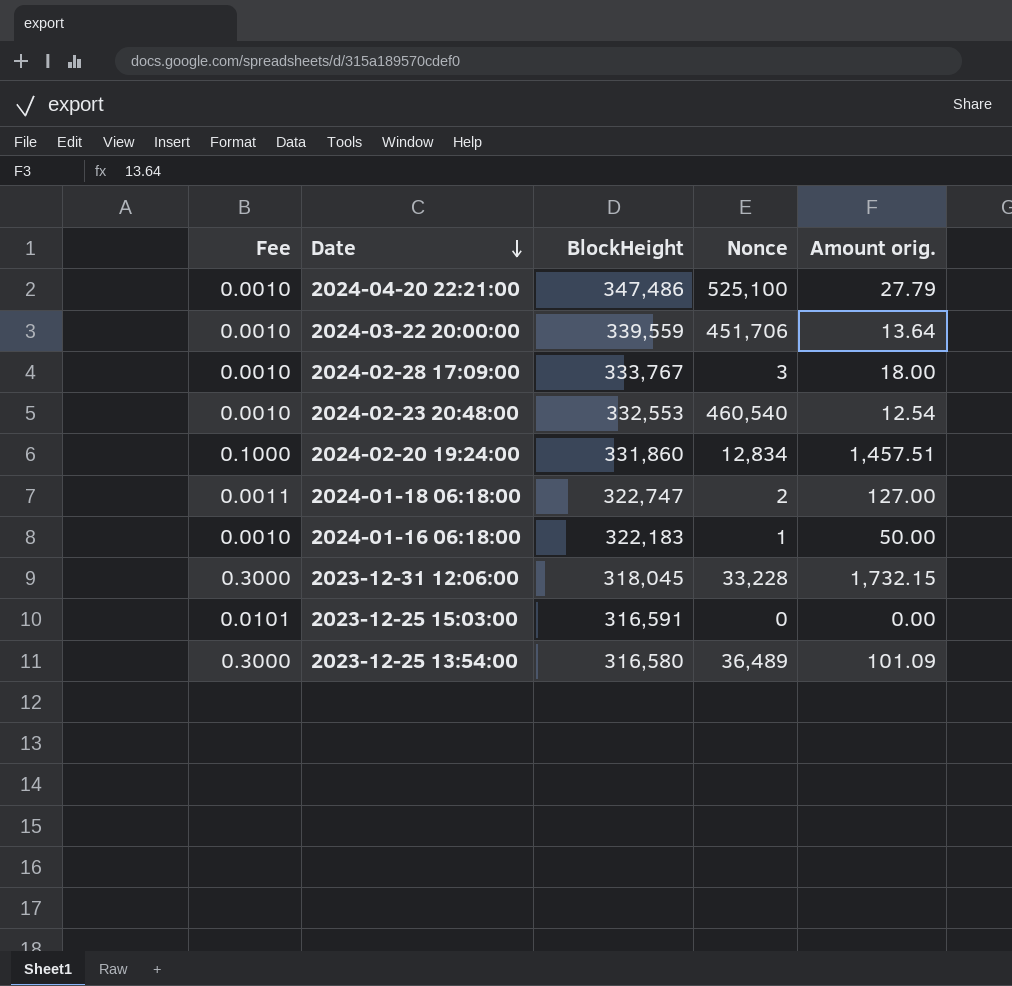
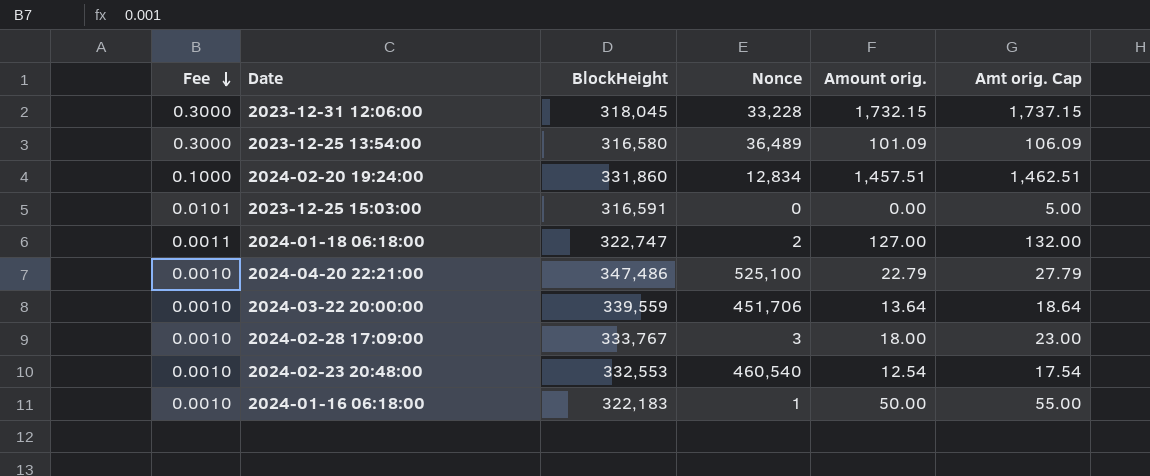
row order: Date descending -> Fee descending
column Amt orig. Cap | formula: none -> [Amount orig.] + 5
2024-04-20 22:21:00 | Amount orig.: 27.79 -> 22.79

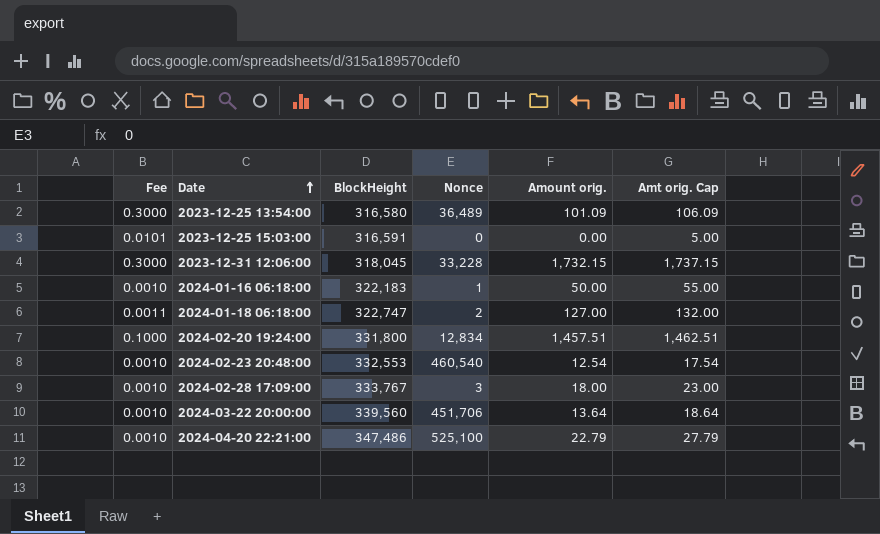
row order: Fee descending -> Date ascending
2024-02-20 19:24:00 | BlockHeight: 331,860 -> 331,800
2024-03-22 20:00:00 | BlockHeight: 339,559 -> 339,560

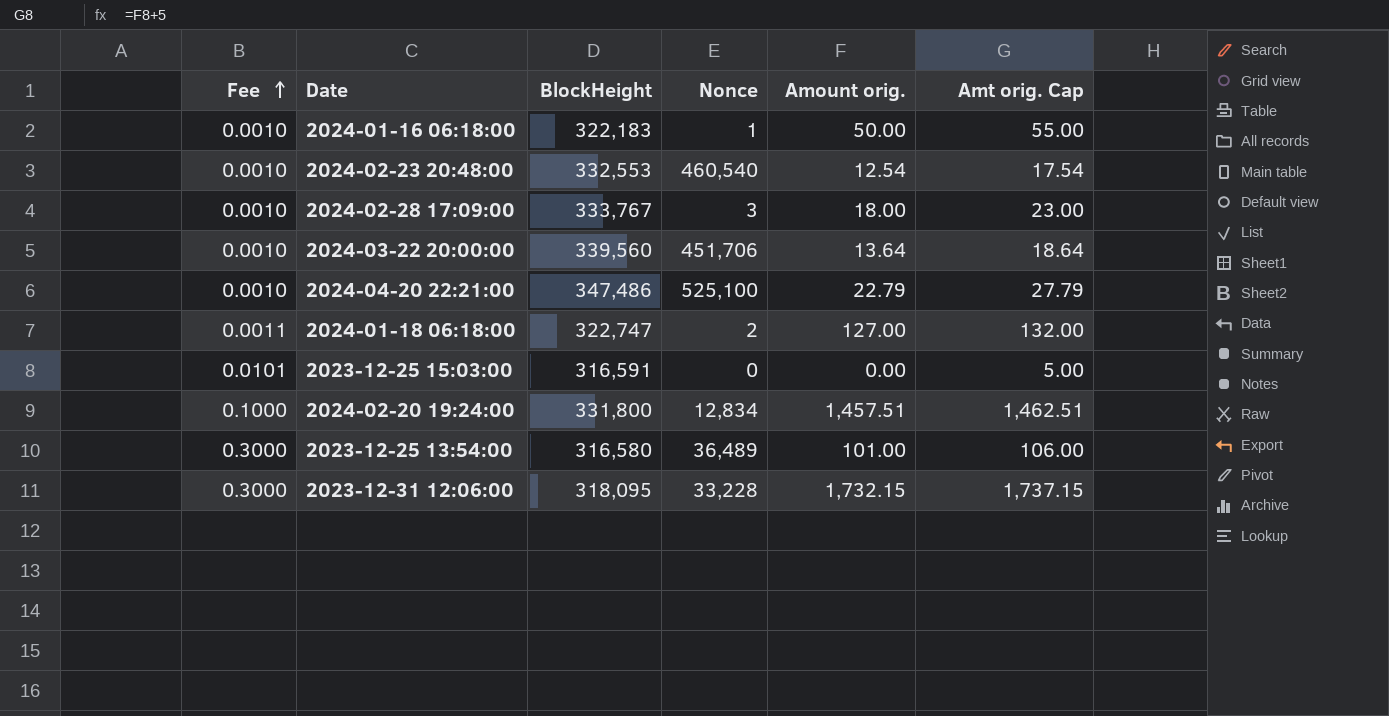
row order: Date ascending -> Fee ascending
2023-12-25 13:54:00 | Amount orig.: 101.09 -> 101.00
2023-12-25 13:54:00 | Amt orig. Cap: 106.09 -> 106.00
2023-12-31 12:06:00 | BlockHeight: 318,045 -> 318,095

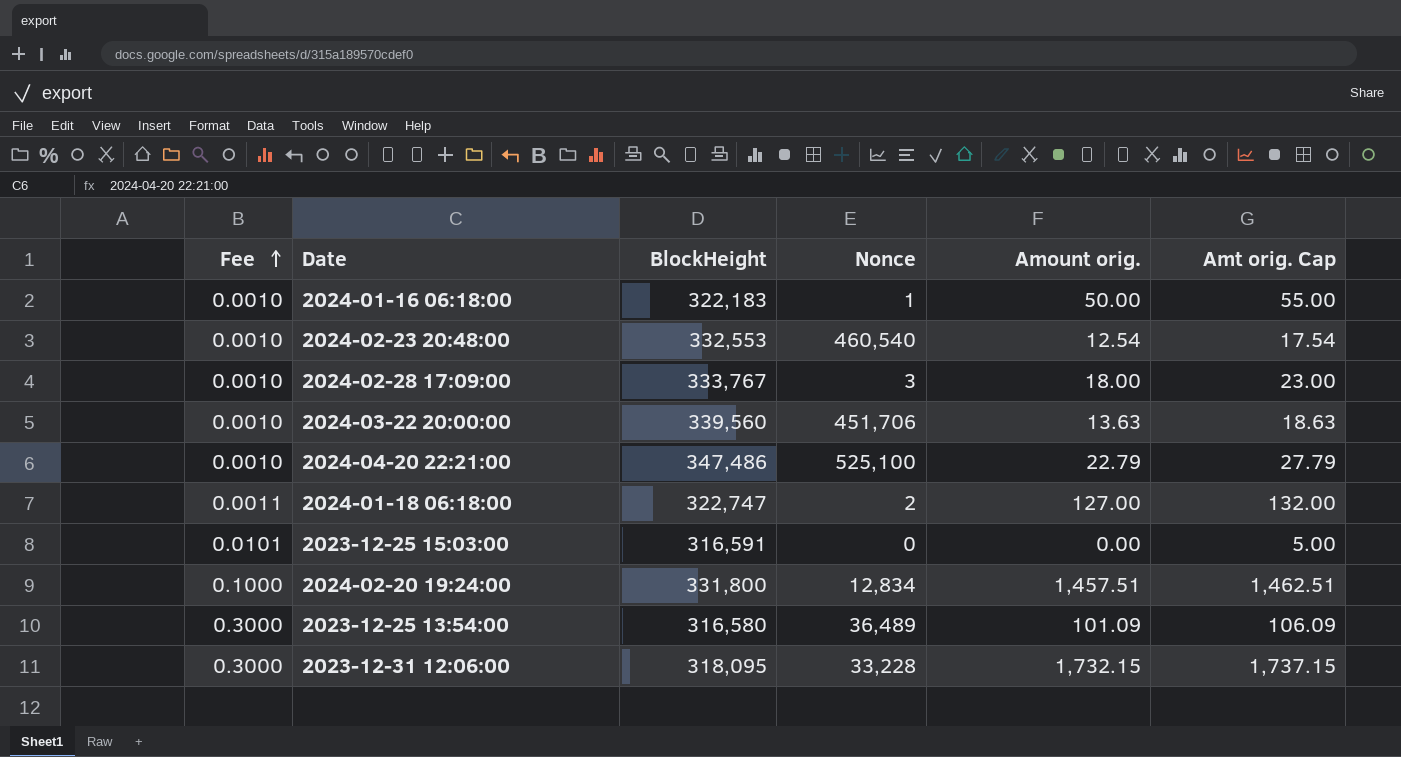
2024-03-22 20:00:00 | Amount orig.: 13.64 -> 13.63
2024-03-22 20:00:00 | Amt orig. Cap: 18.64 -> 18.63
2023-12-25 13:54:00 | Amount orig.: 101.00 -> 101.09
2023-12-25 13:54:00 | Amt orig. Cap: 106.00 -> 106.09

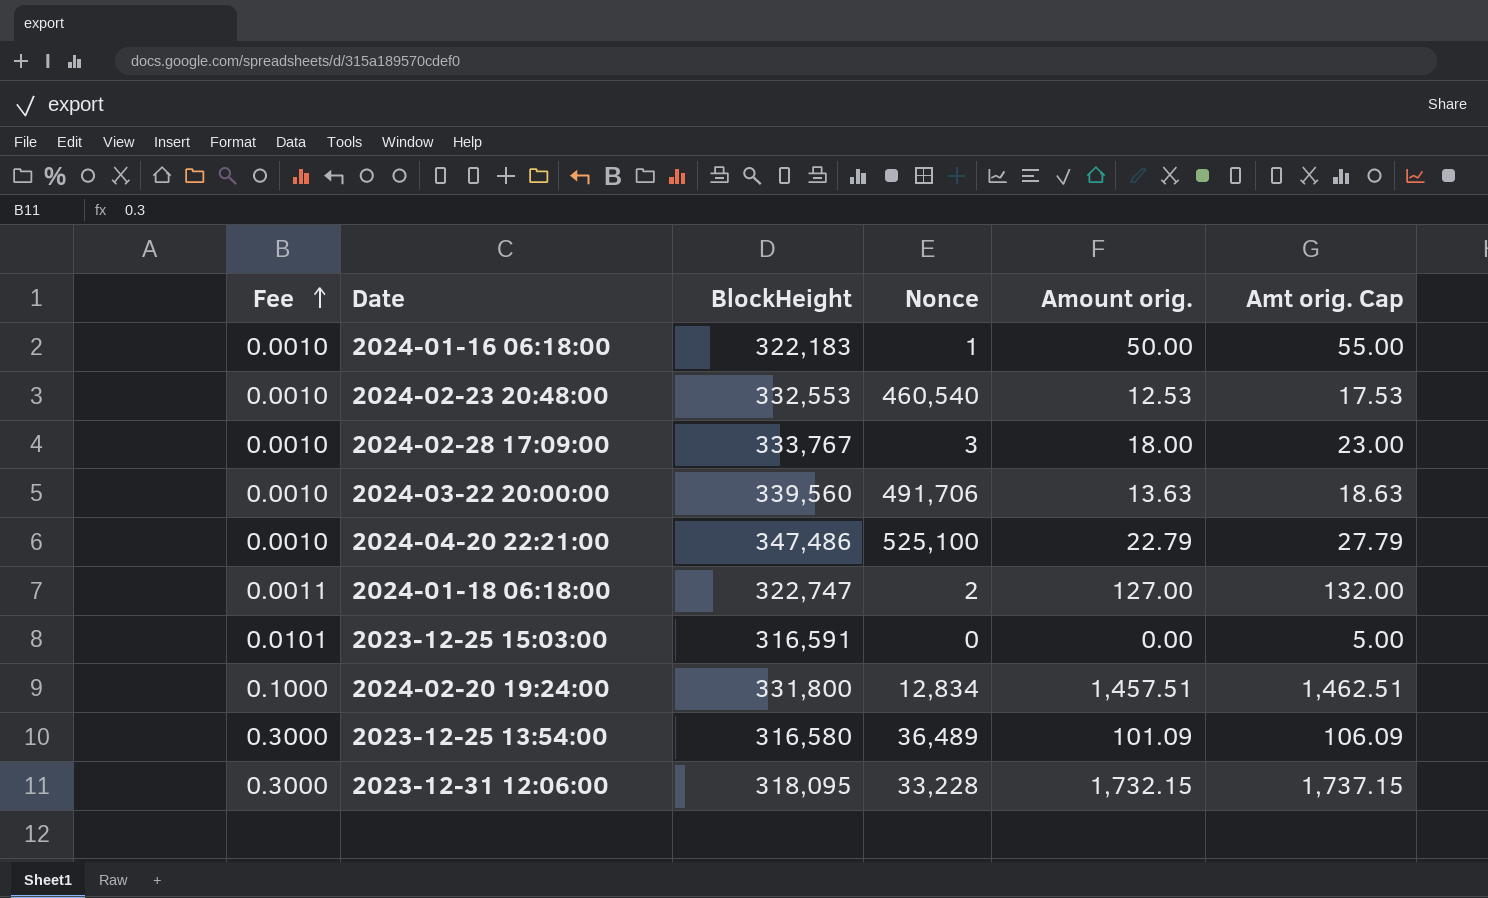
2024-02-23 20:48:00 | Amount orig.: 12.54 -> 12.53
2024-02-23 20:48:00 | Amt orig. Cap: 17.54 -> 17.53
2024-03-22 20:00:00 | Nonce: 451,706 -> 491,706

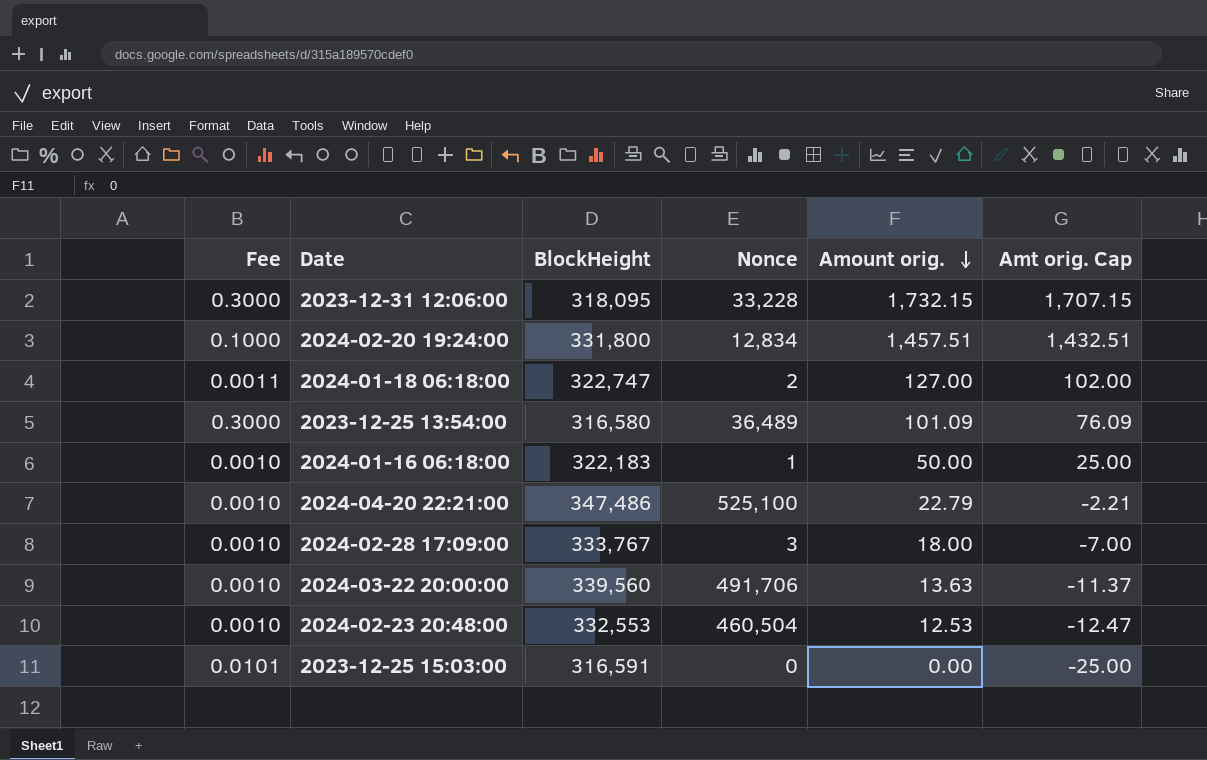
row order: Fee ascending -> Amount orig. descending
column Amt orig. Cap | formula: [Amount orig.] + 5 -> [Amount orig.] - 25
2024-02-23 20:48:00 | Nonce: 460,540 -> 460,504

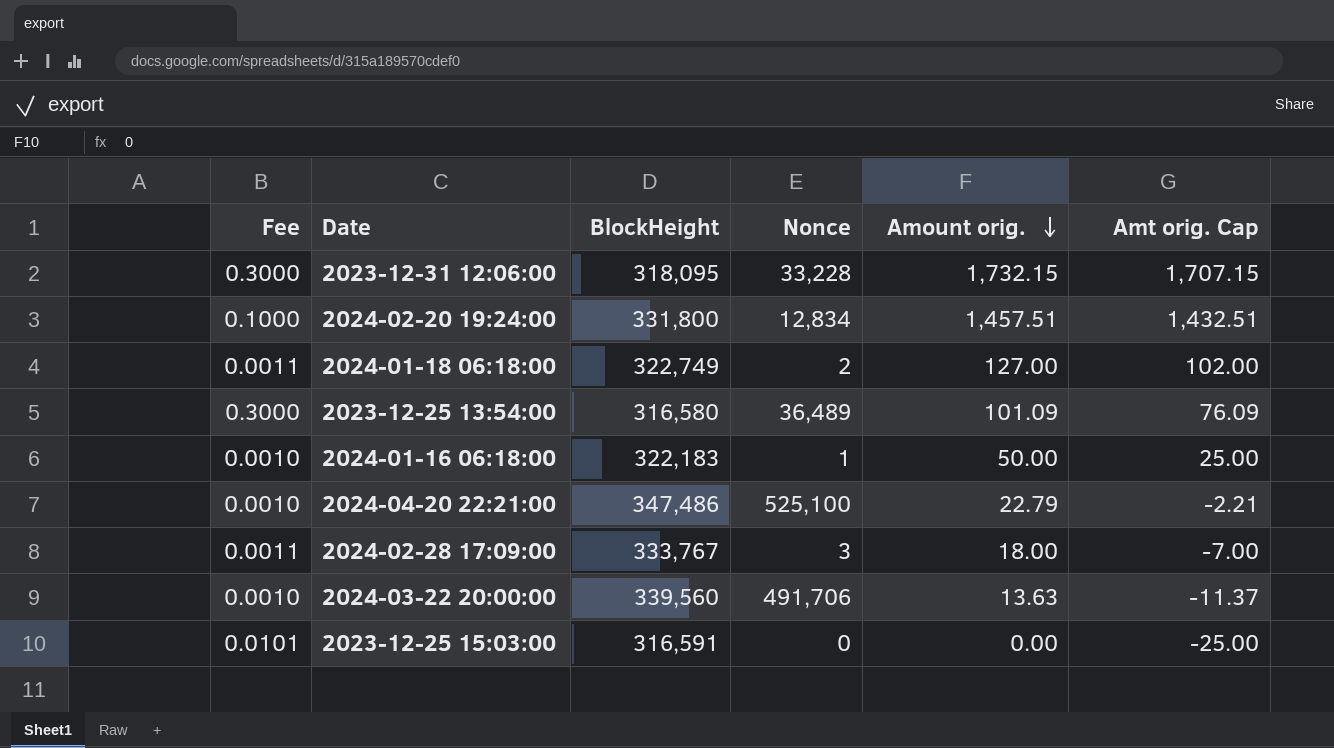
row 2024-02-23 20:48:00: 0.0010 | 332,553 | 460,504 | 12.53 | -12.47 -> none
2024-01-18 06:18:00 | BlockHeight: 322,747 -> 322,749
2024-02-28 17:09:00 | Fee: 0.0010 -> 0.0011

